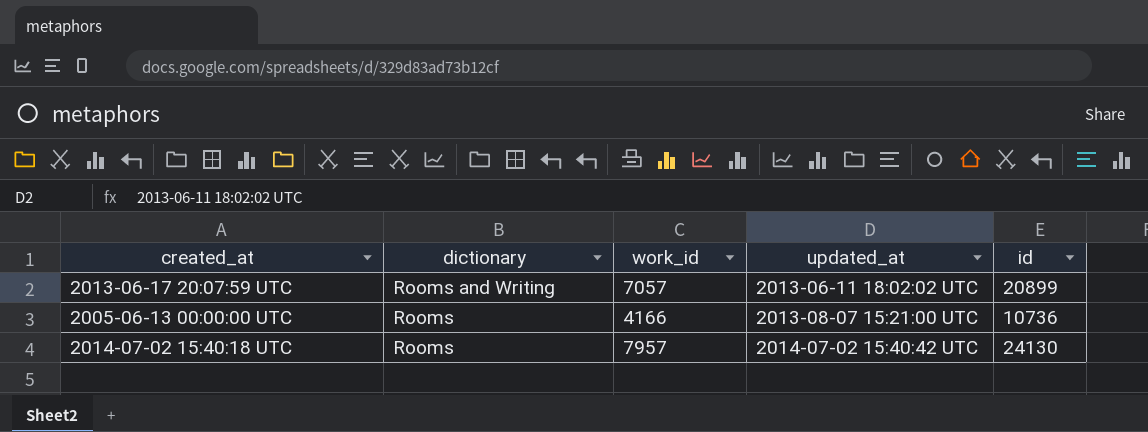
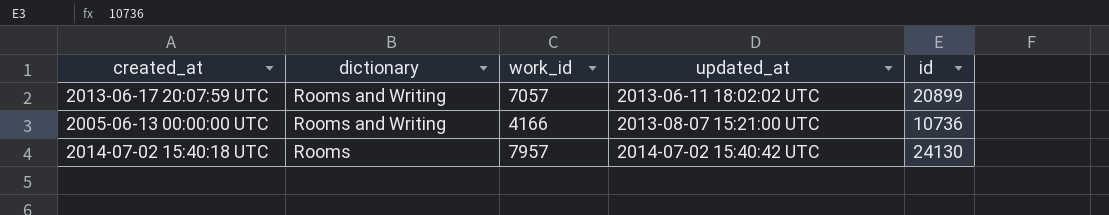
2005-06-13 00:00:00 UTC | dictionary: Rooms -> Rooms and Writing

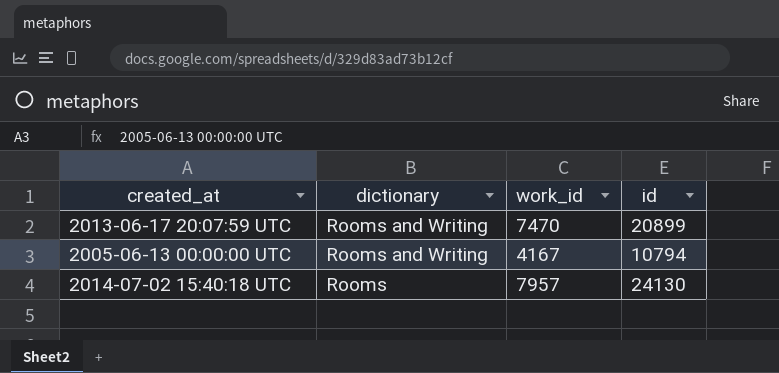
column updated_at | position: 4 -> none
2013-06-17 20:07:59 UTC | work_id: 7057 -> 7470
2005-06-13 00:00:00 UTC | work_id: 4166 -> 4167
2005-06-13 00:00:00 UTC | id: 10736 -> 10794

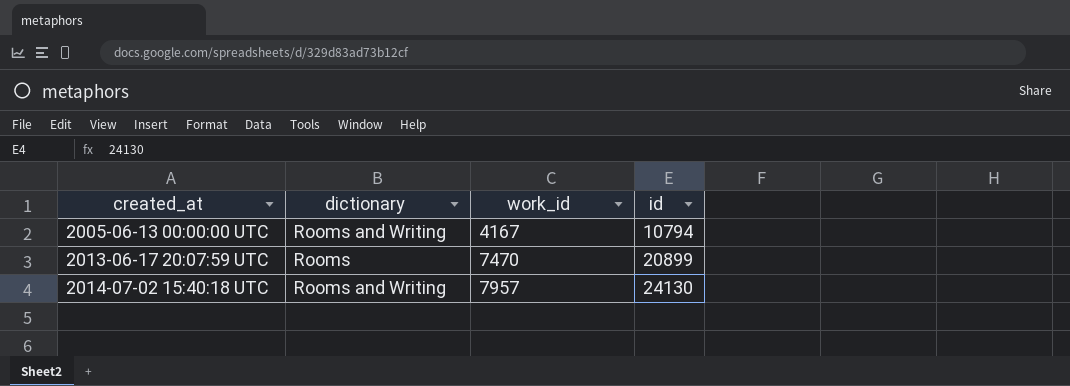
row order: dictionary descending -> created_at ascending
2013-06-17 20:07:59 UTC | dictionary: Rooms and Writing -> Rooms
2014-07-02 15:40:18 UTC | dictionary: Rooms -> Rooms and Writing

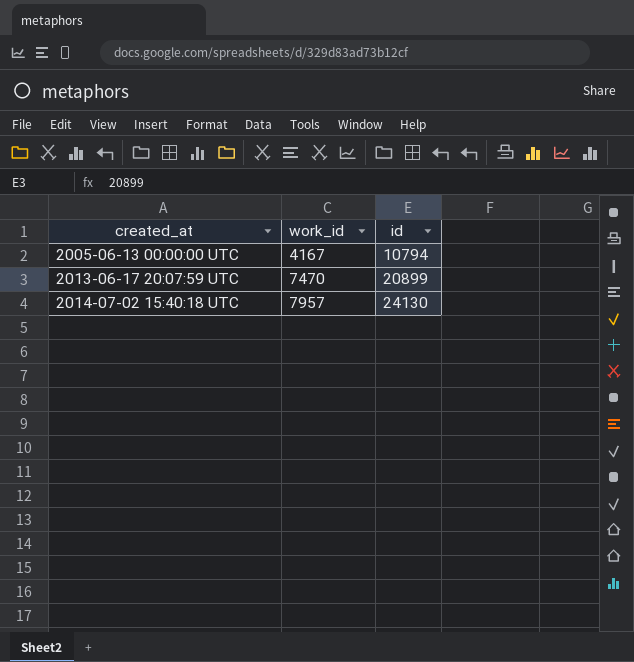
column dictionary | position: 2 -> none

